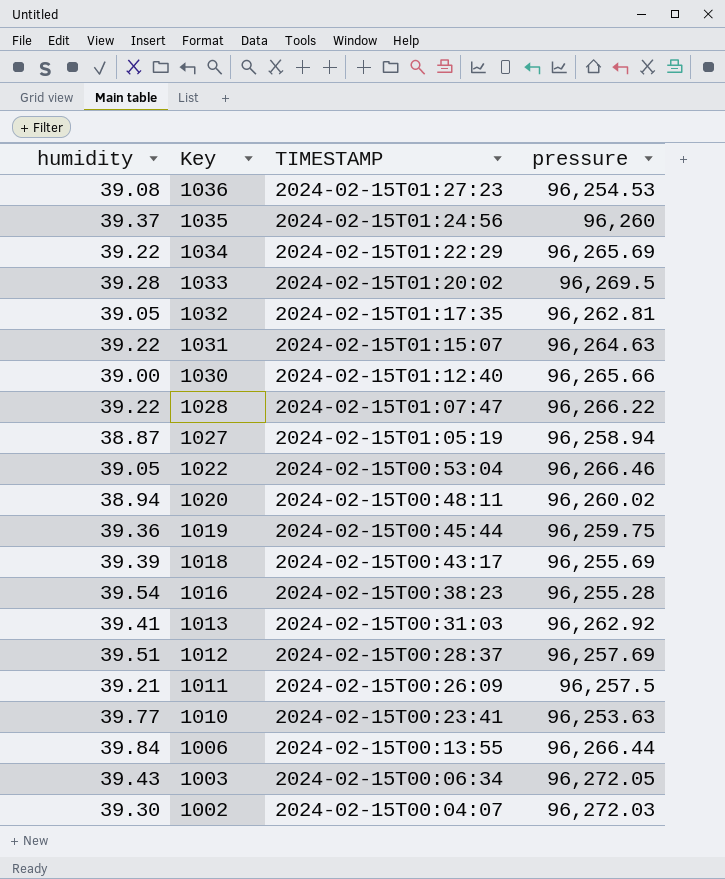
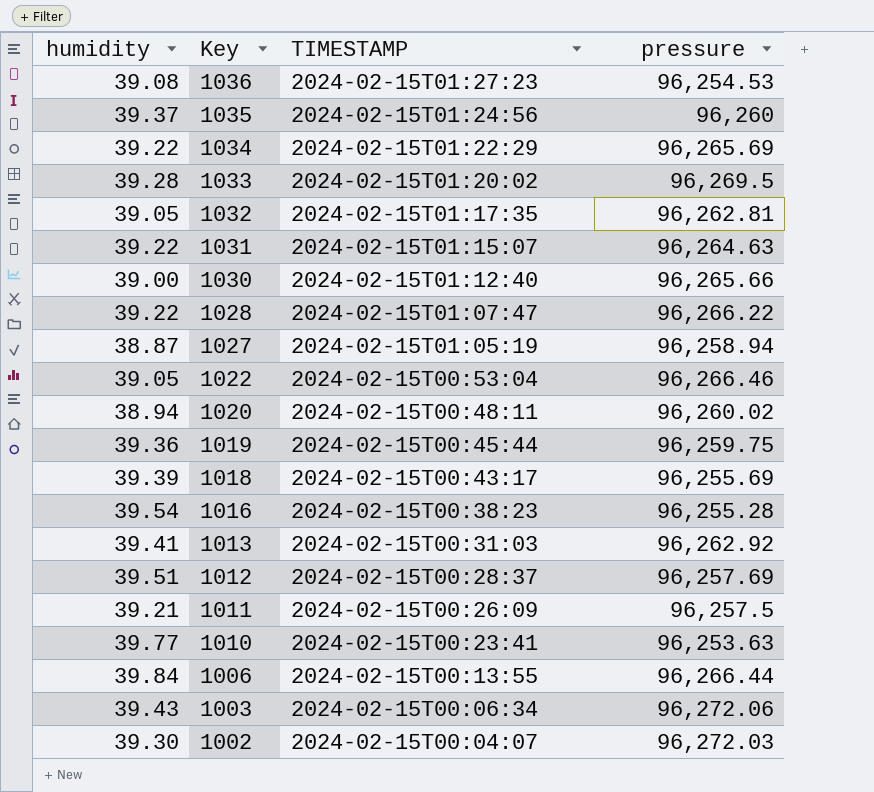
1003 | pressure: 96,272.05 -> 96,272.06

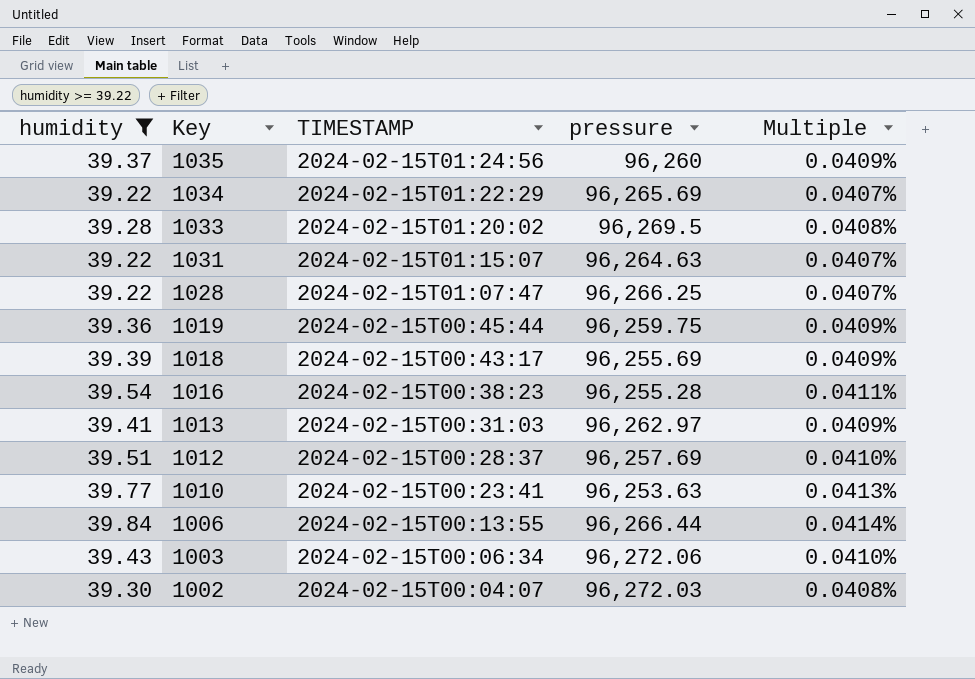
filter: none -> humidity >= 39.22
column Multiple | formula: none -> [humidity] / [pressure]
1028 | pressure: 96,266.22 -> 96,266.25
1013 | pressure: 96,262.92 -> 96,262.97

